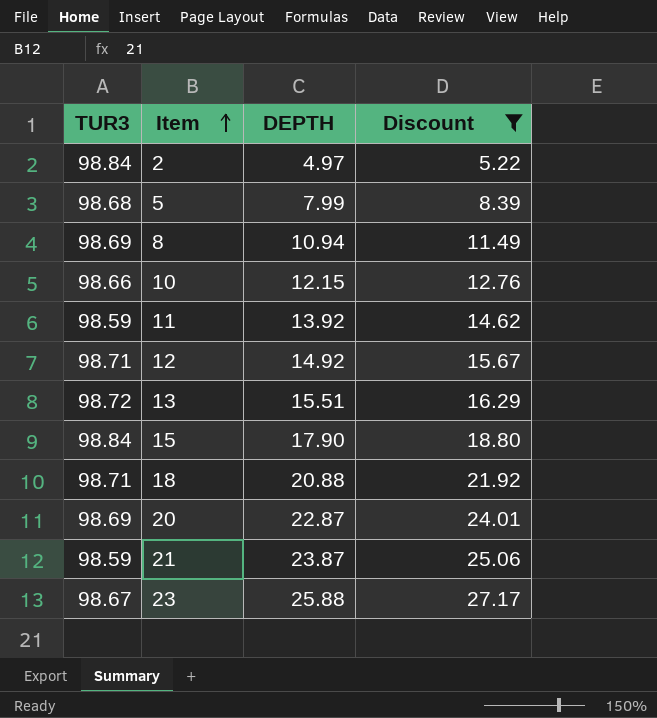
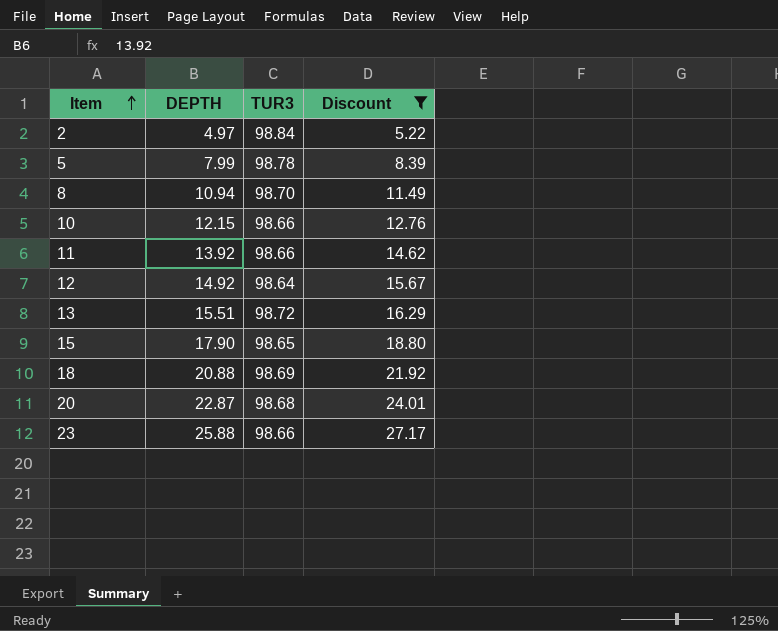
column TUR3 | position: 1 -> 3
row 21: 98.59 | 23.87 | 25.06 -> none
5 | TUR3: 98.68 -> 98.78
8 | TUR3: 98.69 -> 98.70
11 | TUR3: 98.59 -> 98.66
12 | TUR3: 98.71 -> 98.64
15 | TUR3: 98.84 -> 98.65
18 | TUR3: 98.71 -> 98.69
20 | TUR3: 98.69 -> 98.68
23 | TUR3: 98.67 -> 98.66

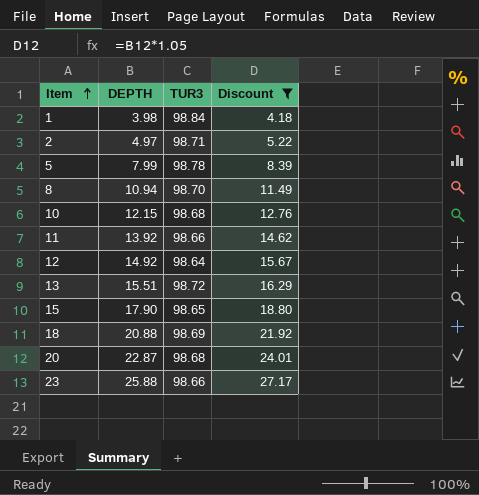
row 1: none -> 3.98 | 98.84 | 4.18
2 | TUR3: 98.84 -> 98.71
10 | TUR3: 98.66 -> 98.68

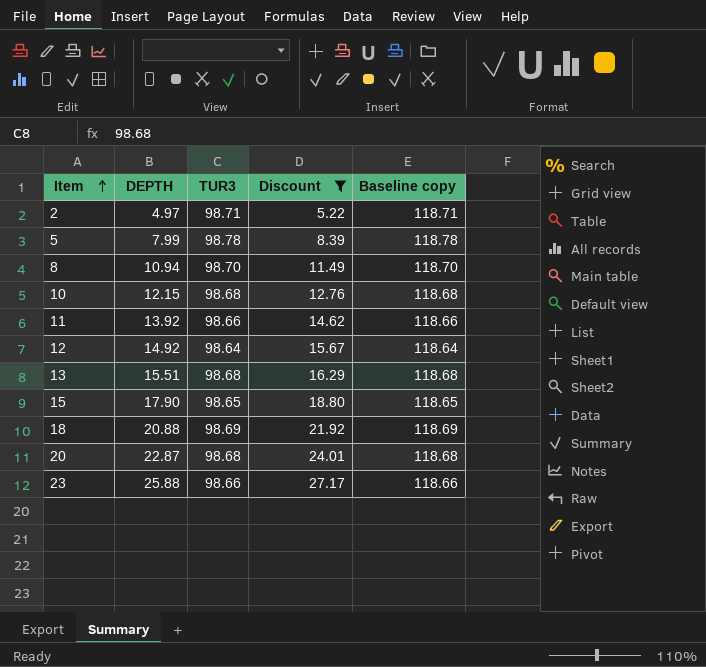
column Baseline copy | formula: none -> [TUR3] + 20
row 1: 3.98 | 98.84 | 4.18 -> none
13 | TUR3: 98.72 -> 98.68

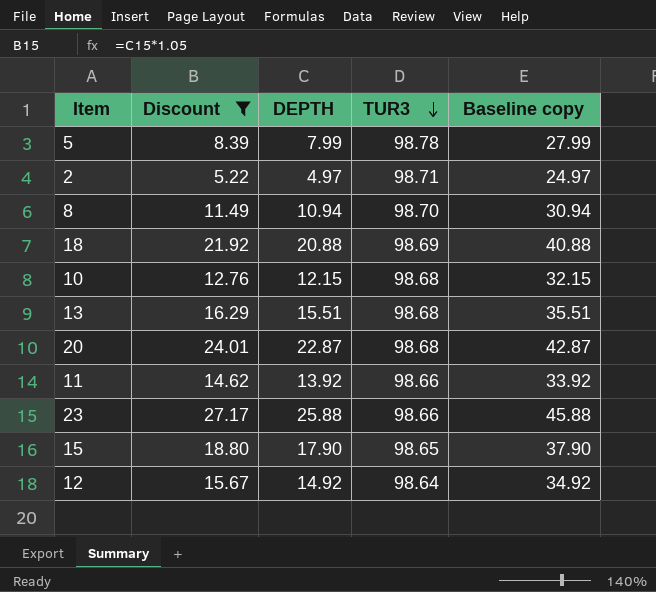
row order: Item ascending -> TUR3 descending
column Discount | position: 4 -> 2
column Baseline copy | formula: [TUR3] + 20 -> [DEPTH] + 20

